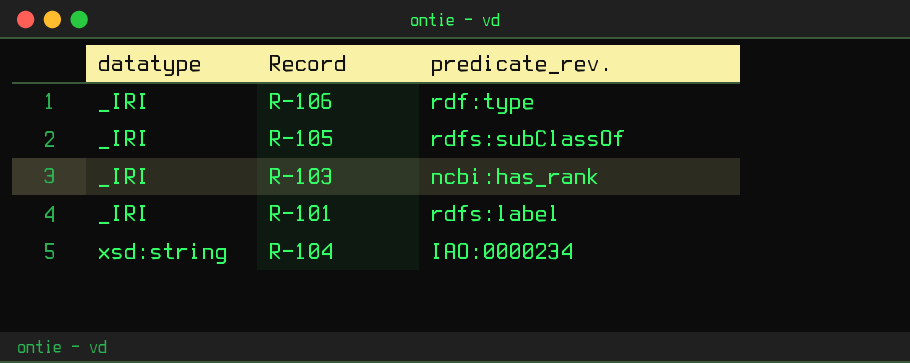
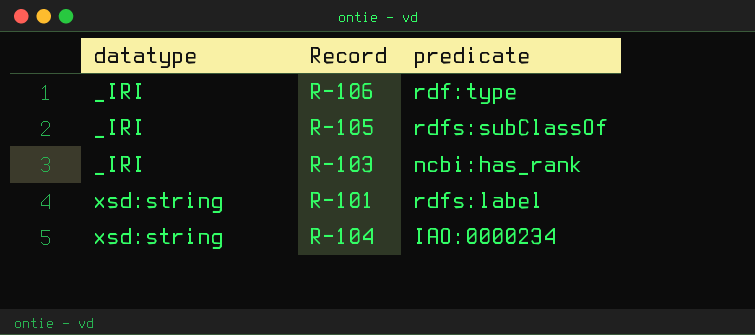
column name: predicate_rev. -> predicate
R-101 | datatype: _IRI -> xsd:string

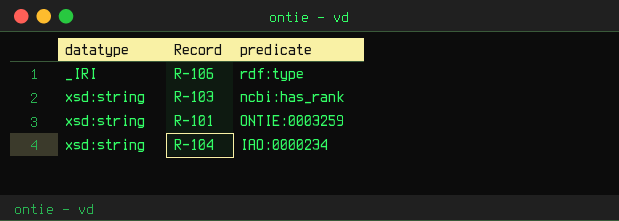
row R-105: _IRI | rdfs:subClassOf -> none
R-103 | datatype: _IRI -> xsd:string
R-101 | predicate: rdfs:label -> ONTIE:0003259

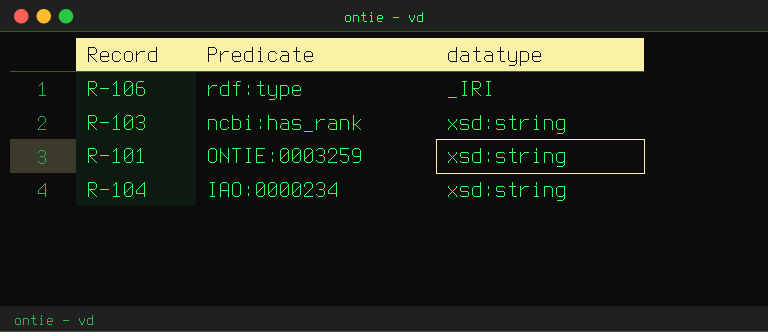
column name: predicate -> Predicate
column datatype | position: 1 -> 3

